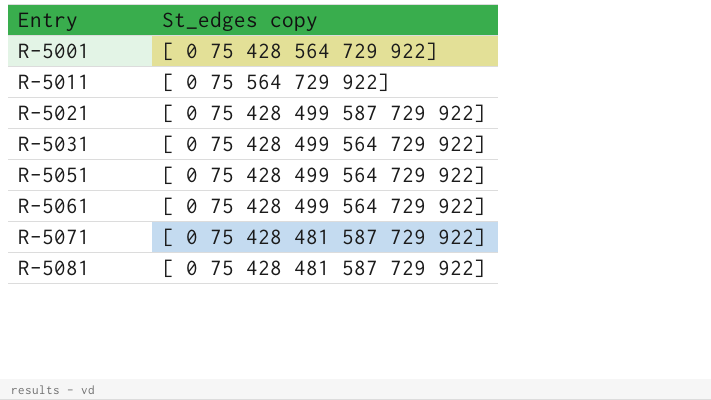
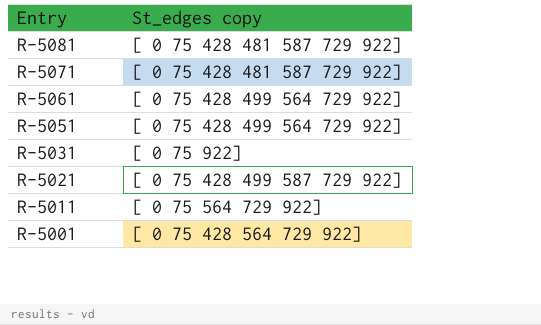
row order: Entry ascending -> Entry descending
R-5031 | St_edges copy: [ 0 75 428 499 564 729 922] -> [ 0 75 922]

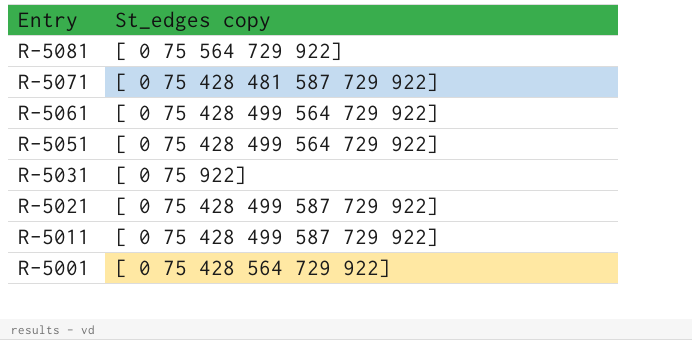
R-5081 | St_edges copy: [ 0 75 428 481 587 729 922] -> [ 0 75 564 729 922]
R-5011 | St_edges copy: [ 0 75 564 729 922] -> [ 0 75 428 499 587 729 922]

